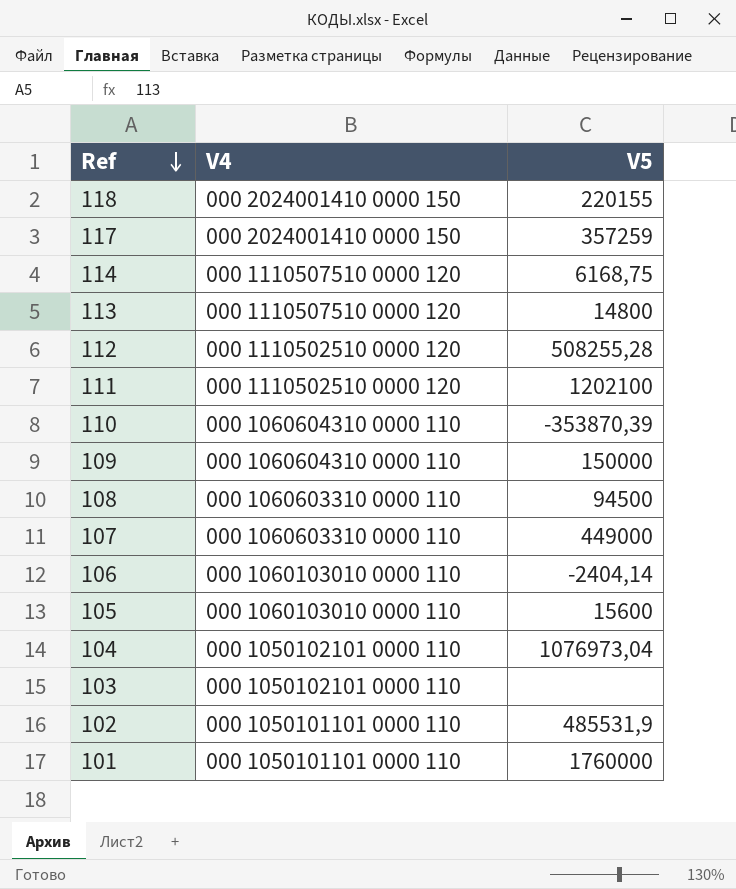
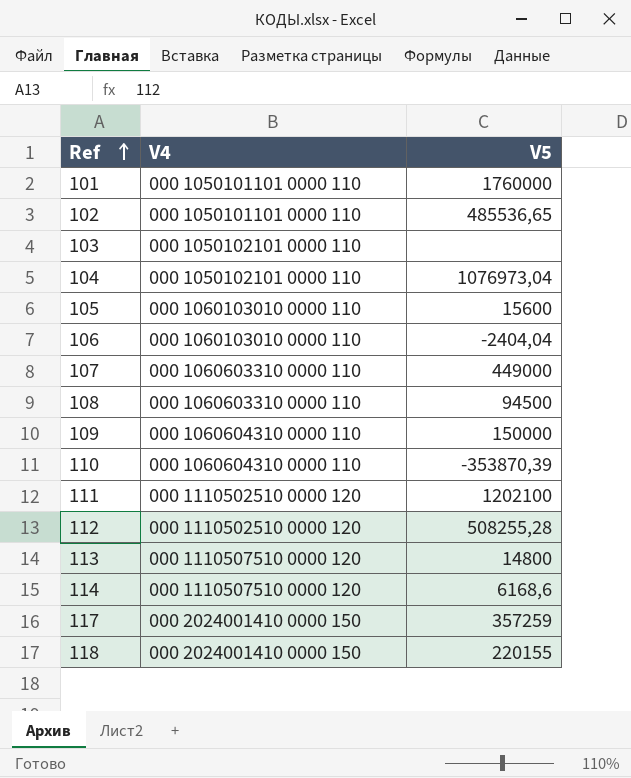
row order: Ref descending -> Ref ascending
102 | V5: 485531,9 -> 485536,65
106 | V5: -2404,14 -> -2404,04
114 | V5: 6168,75 -> 6168,6

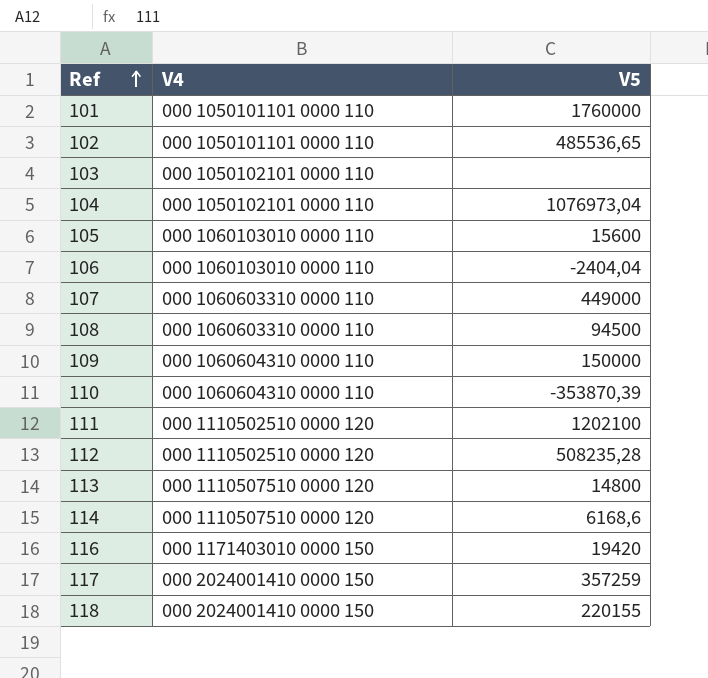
112 | V5: 508255,28 -> 508235,28
row 116: none -> 000 1171403010 0000 150 | 19420

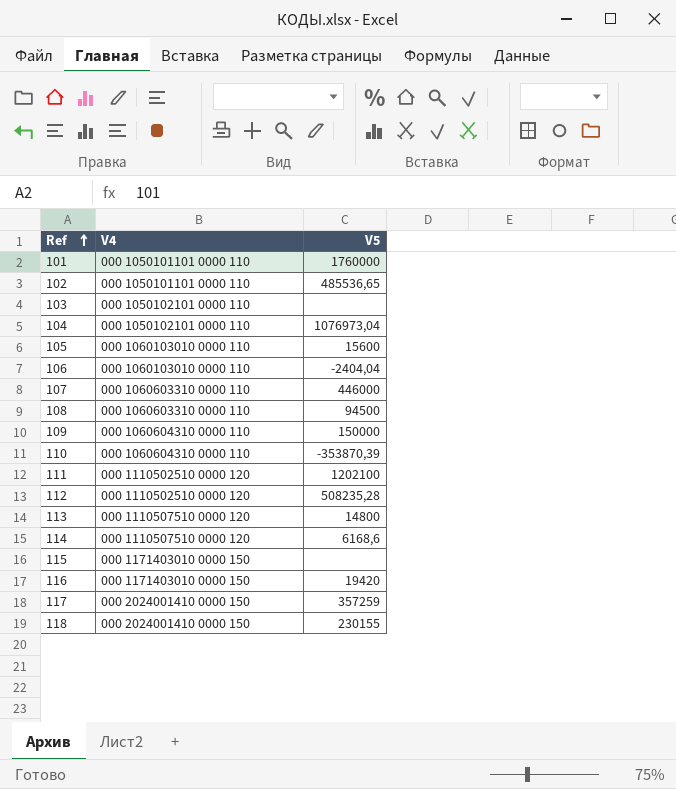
107 | V5: 449000 -> 446000
row 115: none -> 000 1171403010 0000 150 | none
118 | V5: 220155 -> 230155

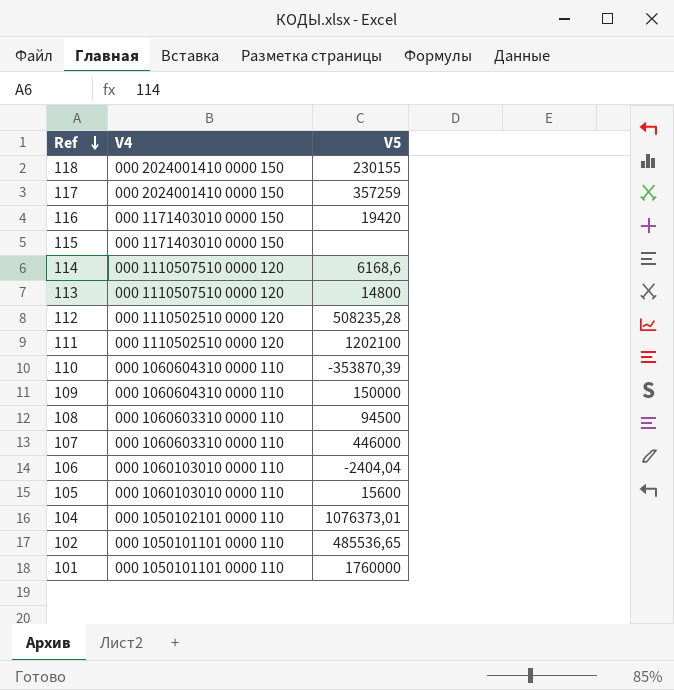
row order: Ref ascending -> Ref descending
row 103: 000 1050102101 0000 110 | none -> none
104 | V5: 1076973,04 -> 1076373,01

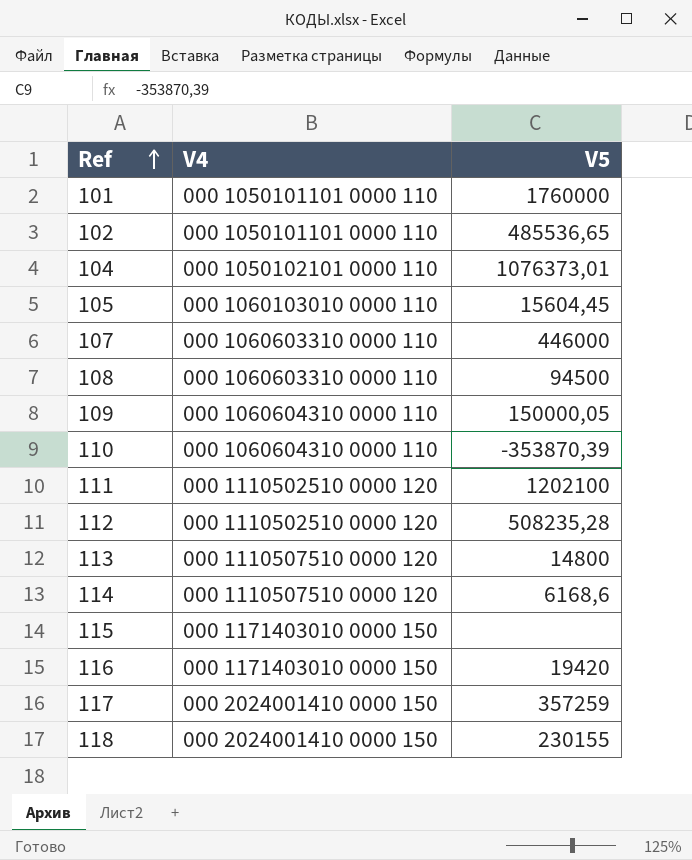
row order: Ref descending -> Ref ascending
row 106: 000 1060103010 0000 110 | -2404,04 -> none
105 | V5: 15600 -> 15604,45
109 | V5: 150000 -> 150000,05

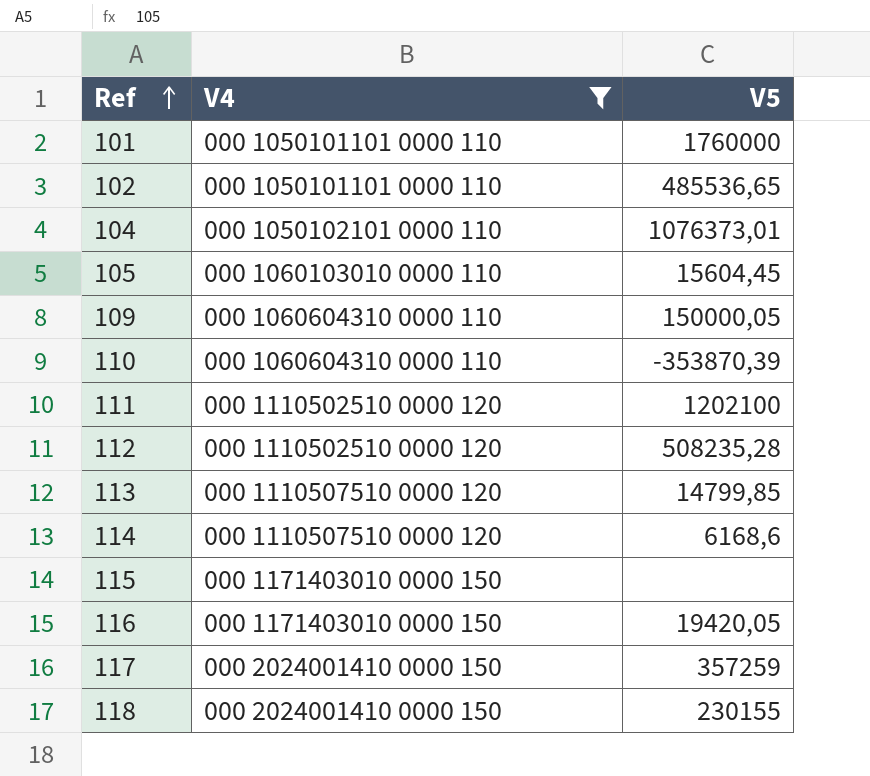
filter: none -> V4 != 000 1060603310 0000 110
113 | V5: 14800 -> 14799,85
116 | V5: 19420 -> 19420,05

